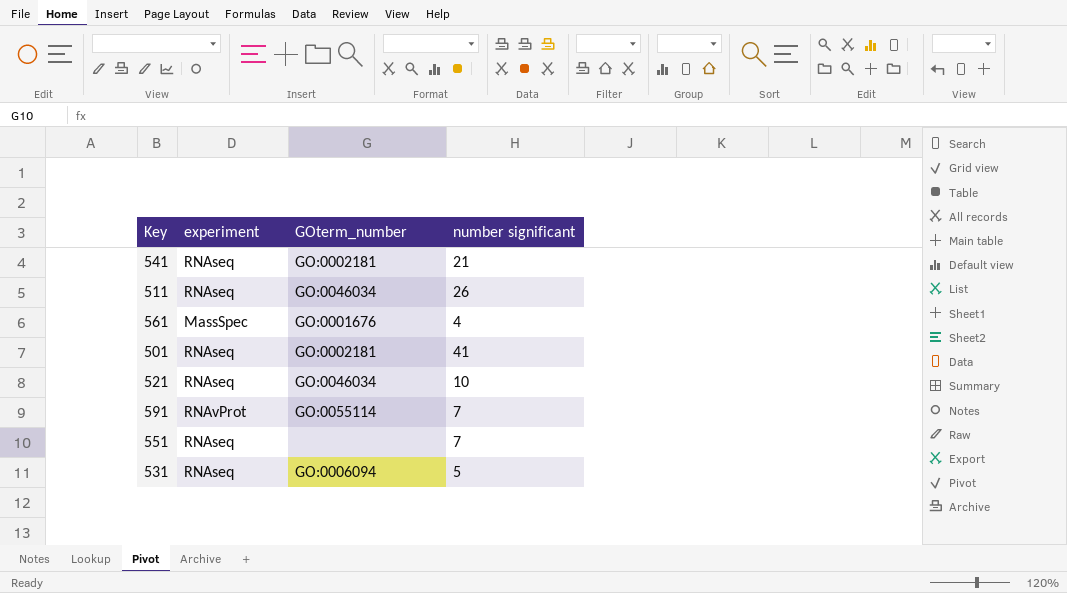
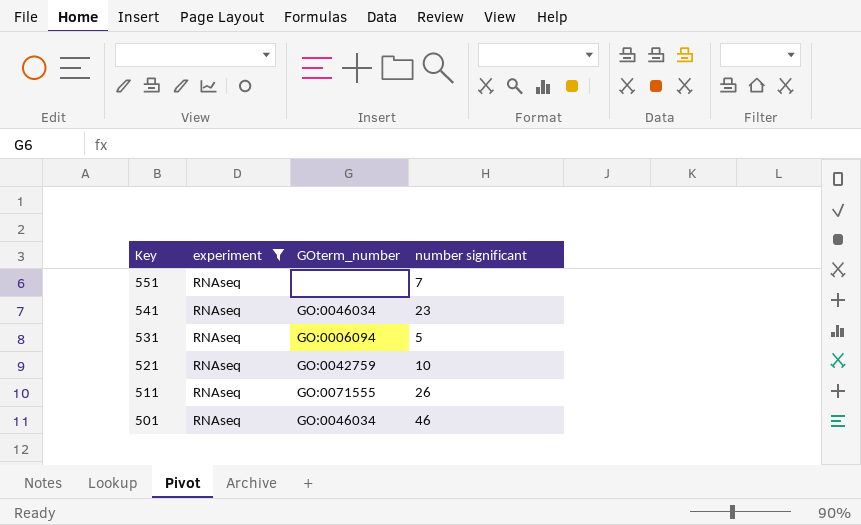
filter: none -> experiment = RNAseq
row order: none -> Key descending
541 | GOterm_number: GO:0002181 -> GO:0046034
541 | number significant: 21 -> 23
521 | GOterm_number: GO:0046034 -> GO:0042759
511 | GOterm_number: GO:0046034 -> GO:0071555
501 | GOterm_number: GO:0002181 -> GO:0046034
501 | number significant: 41 -> 46

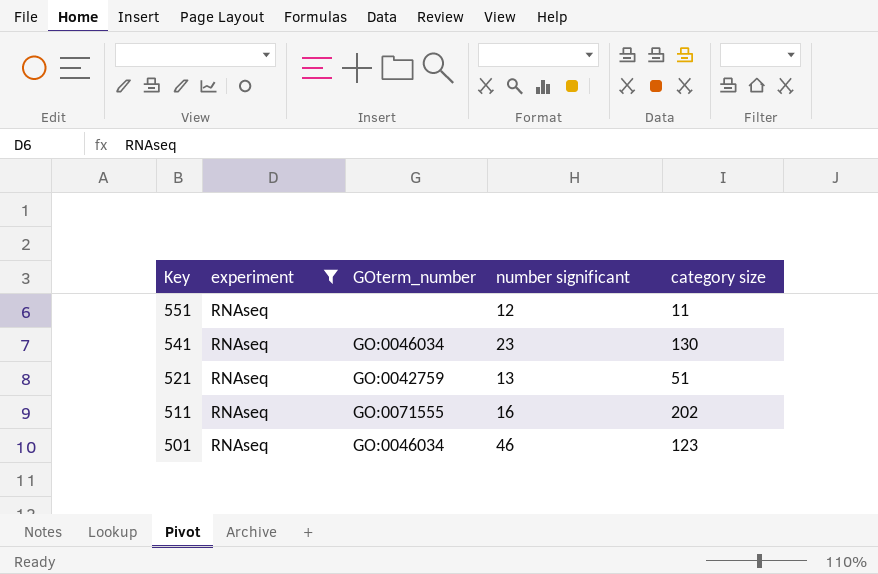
column category size | position: none -> 5
row 531: RNAseq | GO:0006094 | 5 -> none
551 | number significant: 7 -> 12
521 | number significant: 10 -> 13
511 | number significant: 26 -> 16

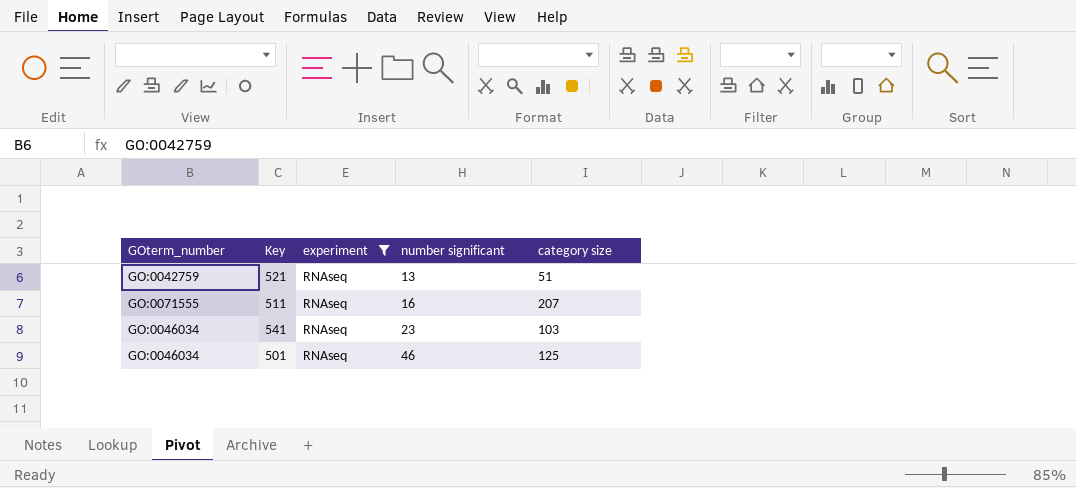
row order: Key descending -> number significant ascending
column GOterm_number | position: 3 -> 1
row 551: RNAseq | none | 12 | 11 -> none
511 | category size: 202 -> 207
541 | category size: 130 -> 103
501 | category size: 123 -> 125

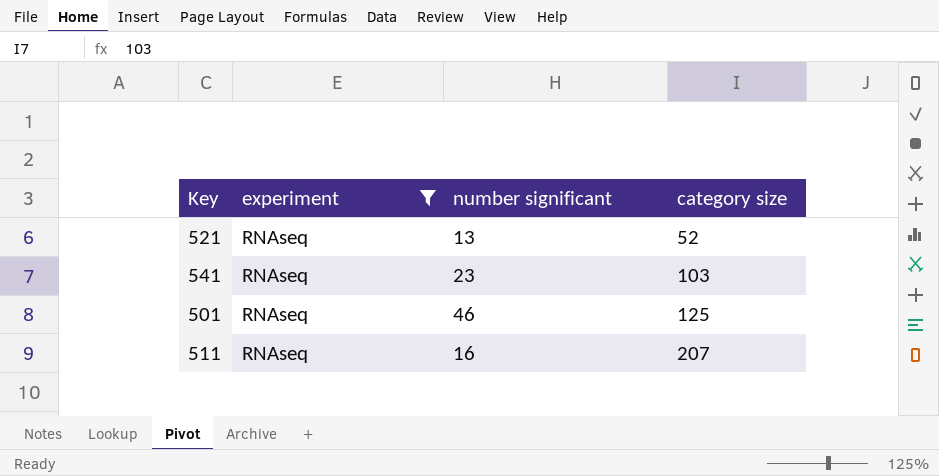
row order: number significant ascending -> category size ascending
column GOterm_number | position: 1 -> none
521 | category size: 51 -> 52

